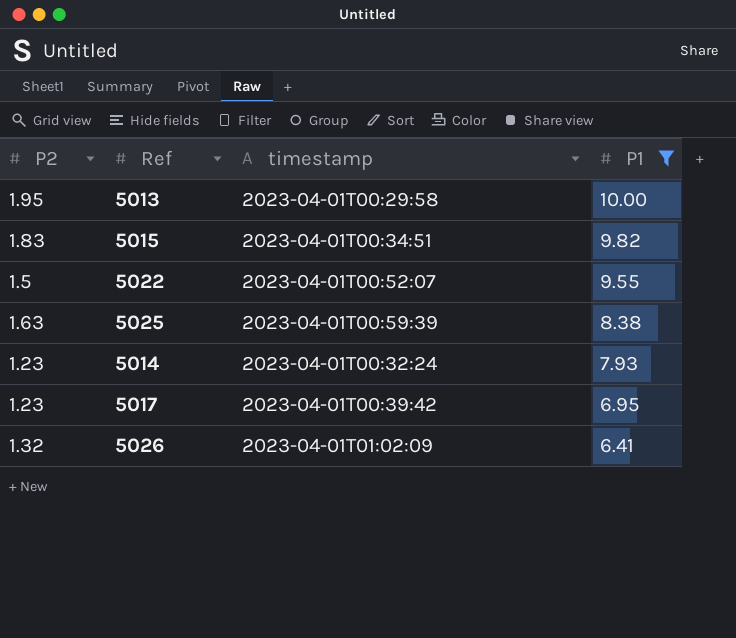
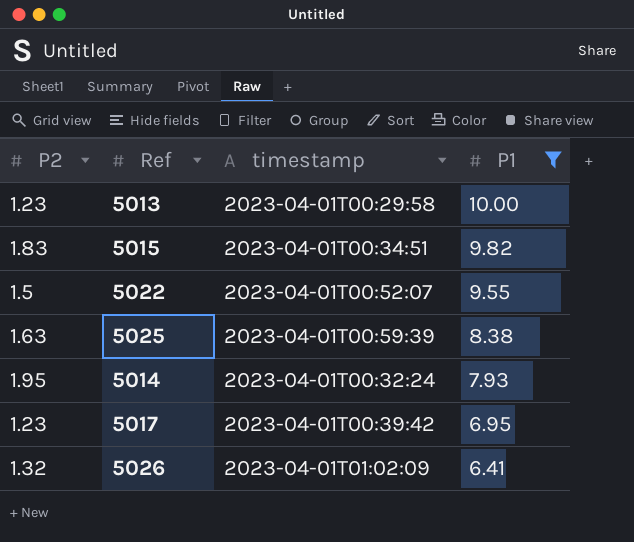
5013 | P2: 1.95 -> 1.23
5014 | P2: 1.23 -> 1.95

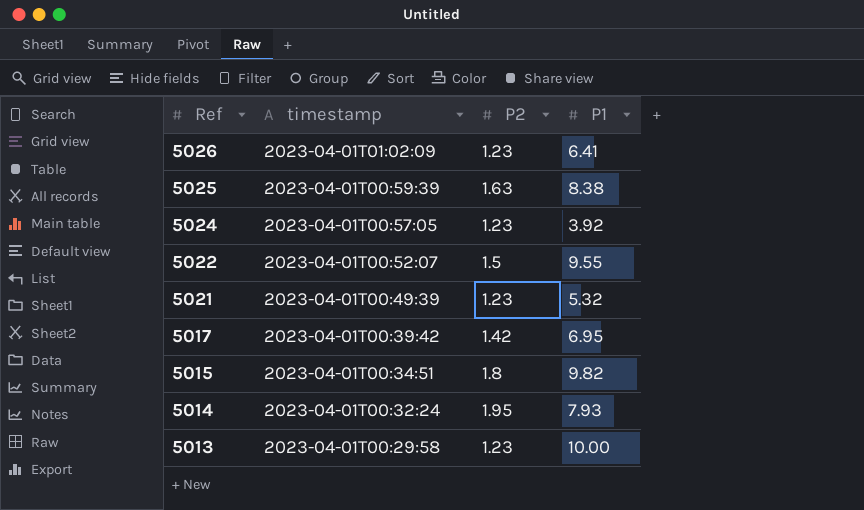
filter: P1 >= 6.41 -> none
row order: P1 descending -> Ref descending
column P2 | position: 1 -> 3
5026 | P2: 1.32 -> 1.23
5017 | P2: 1.23 -> 1.42
5015 | P2: 1.83 -> 1.8

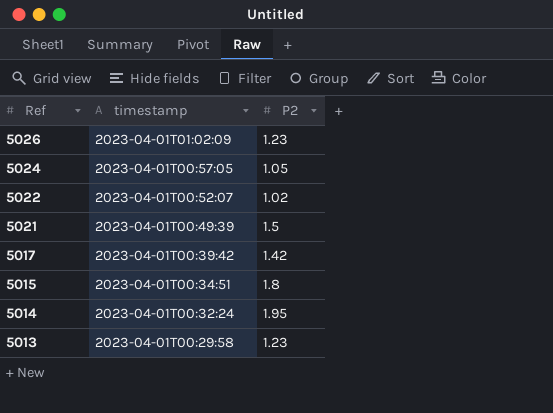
column P1 | position: 4 -> none
row 5025: 2023-04-01T00:59:39 | 1.63 | 8.38 -> none
5024 | P2: 1.23 -> 1.05
5022 | P2: 1.5 -> 1.02
5021 | P2: 1.23 -> 1.5

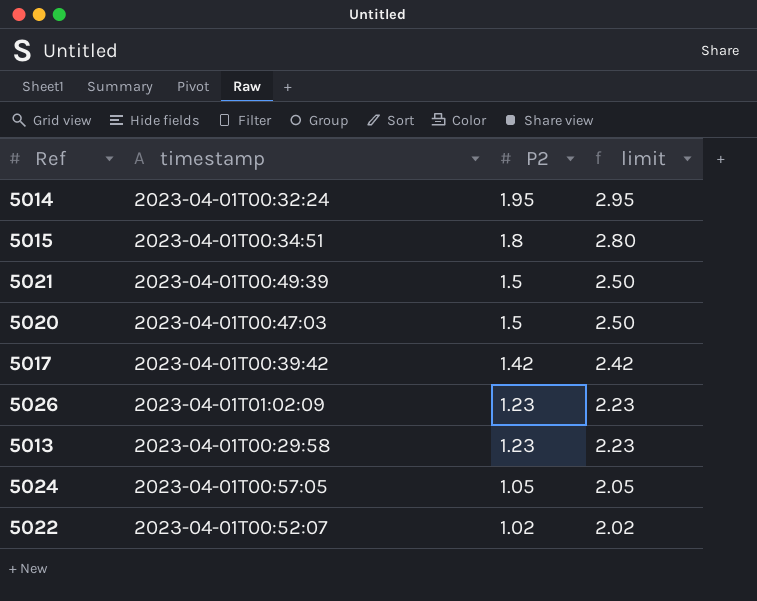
row order: Ref descending -> P2 descending
column limit | formula: none -> [P2] + 1
row 5020: none -> 2023-04-01T00:47:03 | 1.5 | 2.50

